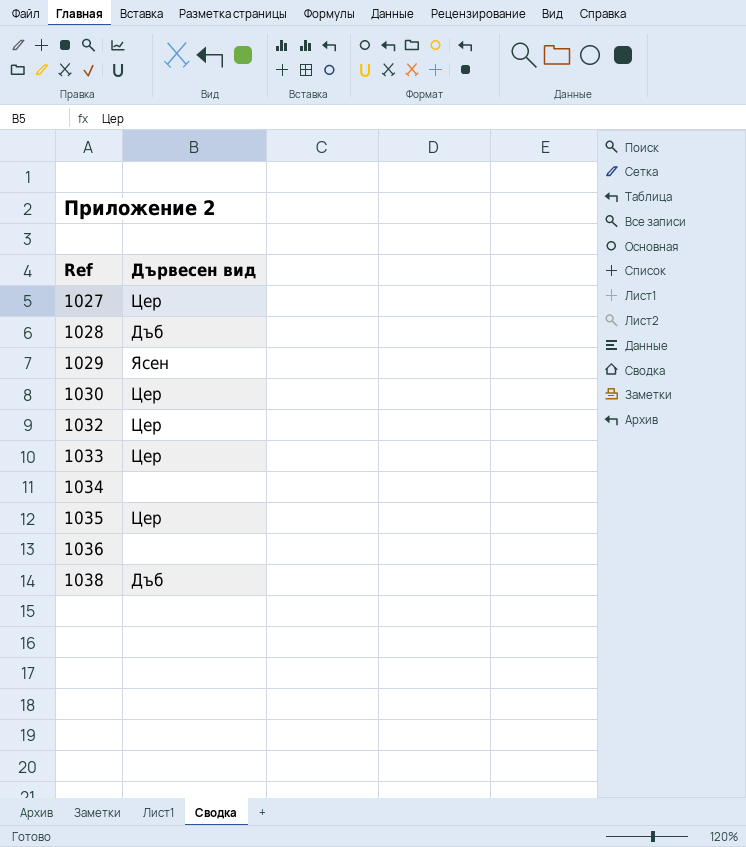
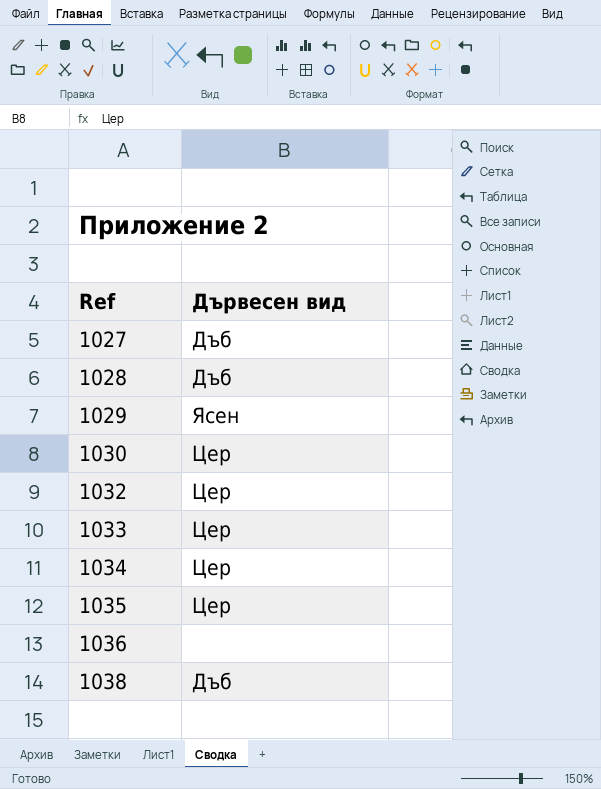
1027 | Дървесен вид: Цер -> Дъб
1034 | Дървесен вид: none -> Цер

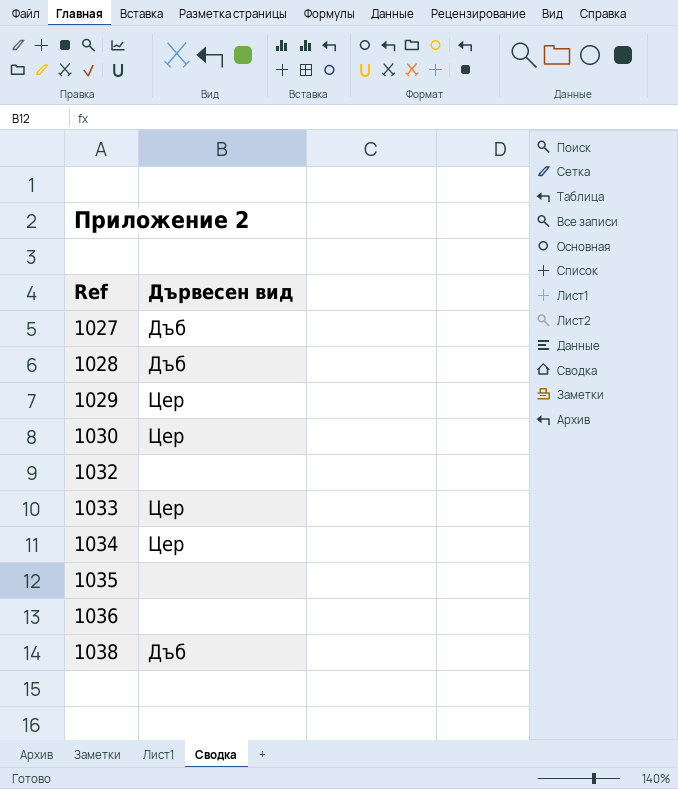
1029 | Дървесен вид: Ясен -> Цер
1032 | Дървесен вид: Цер -> none
1035 | Дървесен вид: Цер -> none

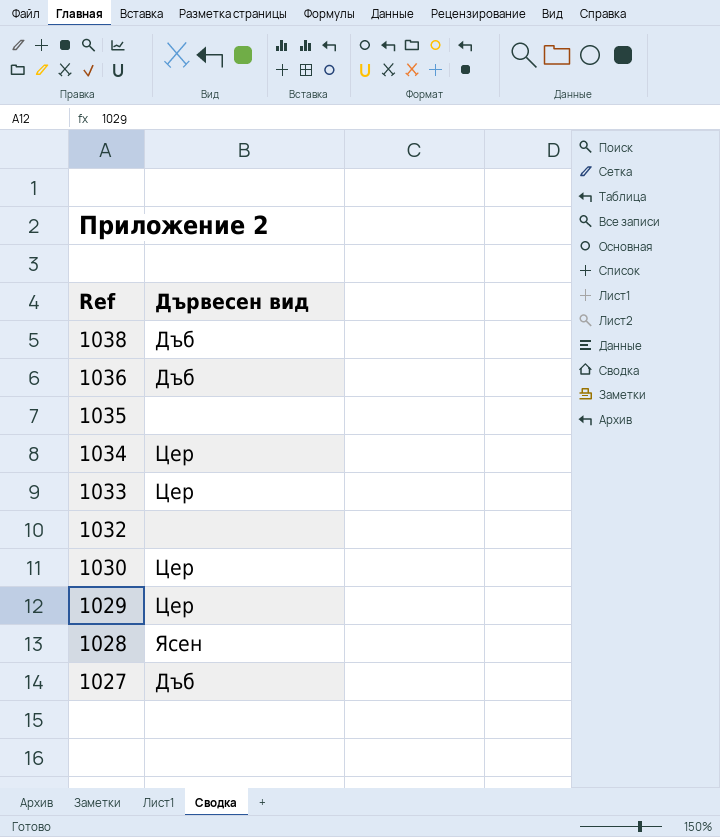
row order: Ref ascending -> Ref descending
1036 | Дървесен вид: none -> Дъб
1028 | Дървесен вид: Дъб -> Ясен

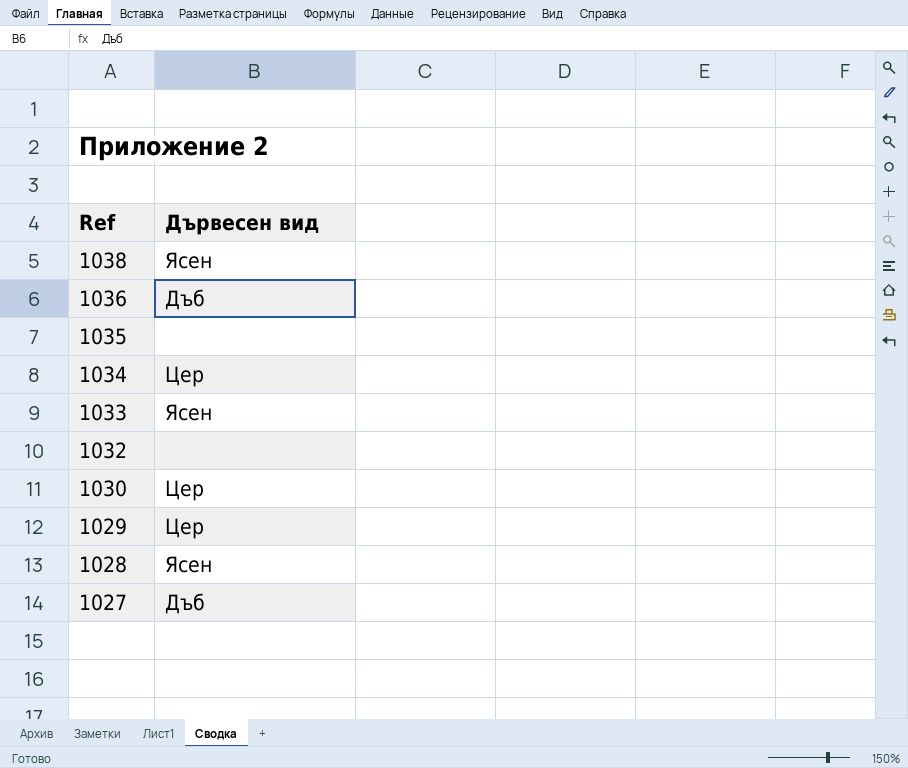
1038 | Дървесен вид: Дъб -> Ясен
1033 | Дървесен вид: Цер -> Ясен

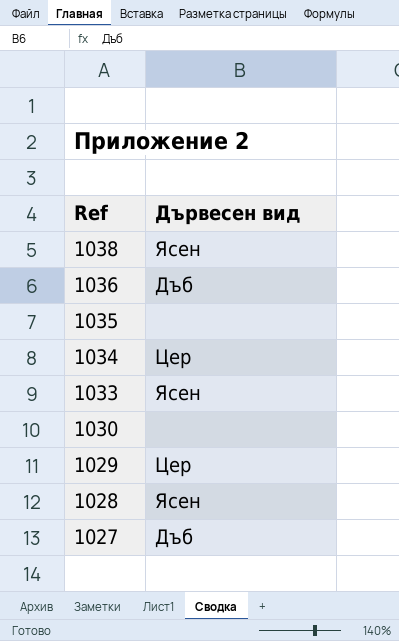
row 1032: none -> none
1030 | Дървесен вид: Цер -> none

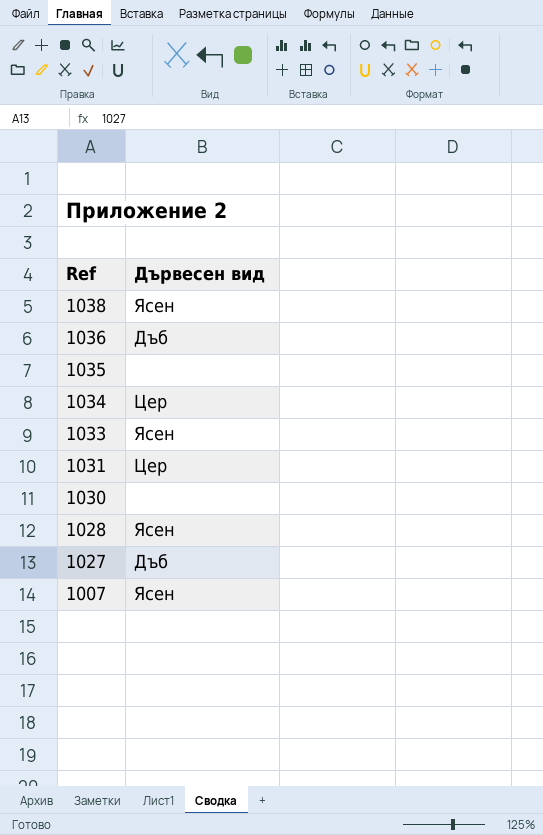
row 1029: Цер -> none
row 1031: none -> Цер
row 1007: none -> Ясен

